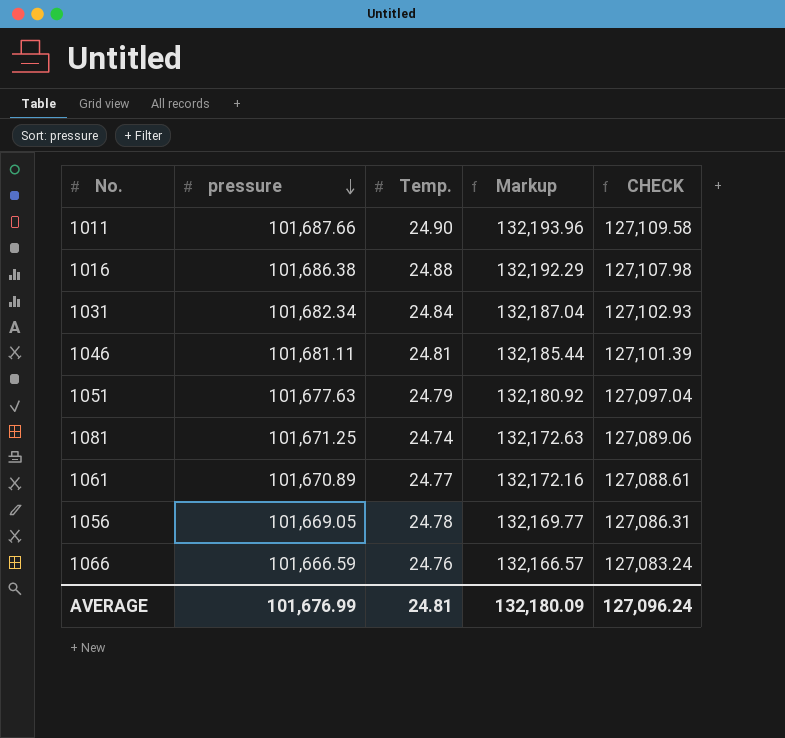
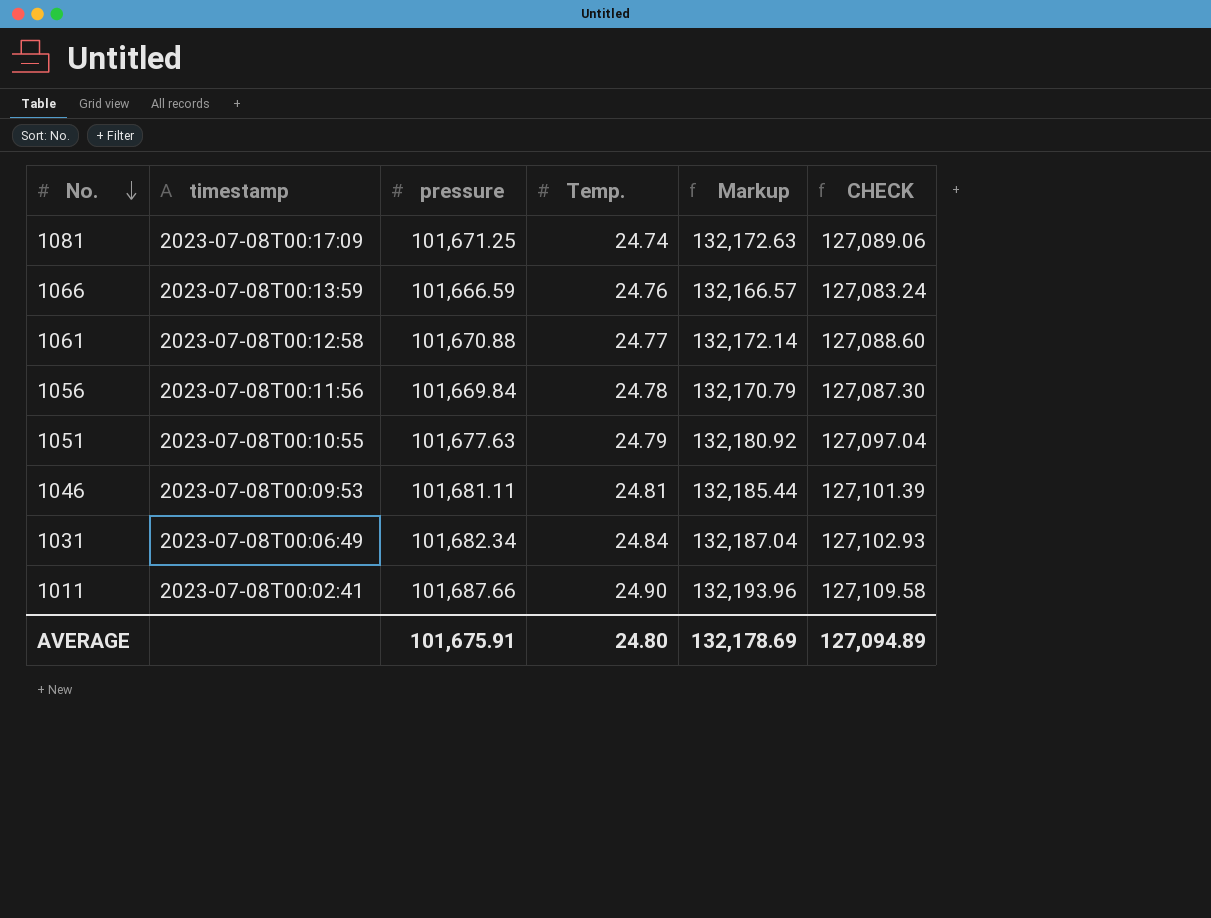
row order: pressure descending -> No. descending
column timestamp | position: none -> 2
row 1016: 101,686.38 | 24.88 | 132,192.29 | 127,107.98 -> none
1061 | pressure: 101,670.89 -> 101,670.88
1061 | Markup: 132,172.16 -> 132,172.14
1061 | CHECK: 127,088.61 -> 127,088.60
1056 | pressure: 101,669.05 -> 101,669.84
1056 | Markup: 132,169.77 -> 132,170.79
1056 | CHECK: 127,086.31 -> 127,087.30
AVERAGE | pressure: 101,676.99 -> 101,675.91
AVERAGE | Temp.: 24.81 -> 24.80
AVERAGE | Markup: 132,180.09 -> 132,178.69
AVERAGE | CHECK: 127,096.24 -> 127,094.89

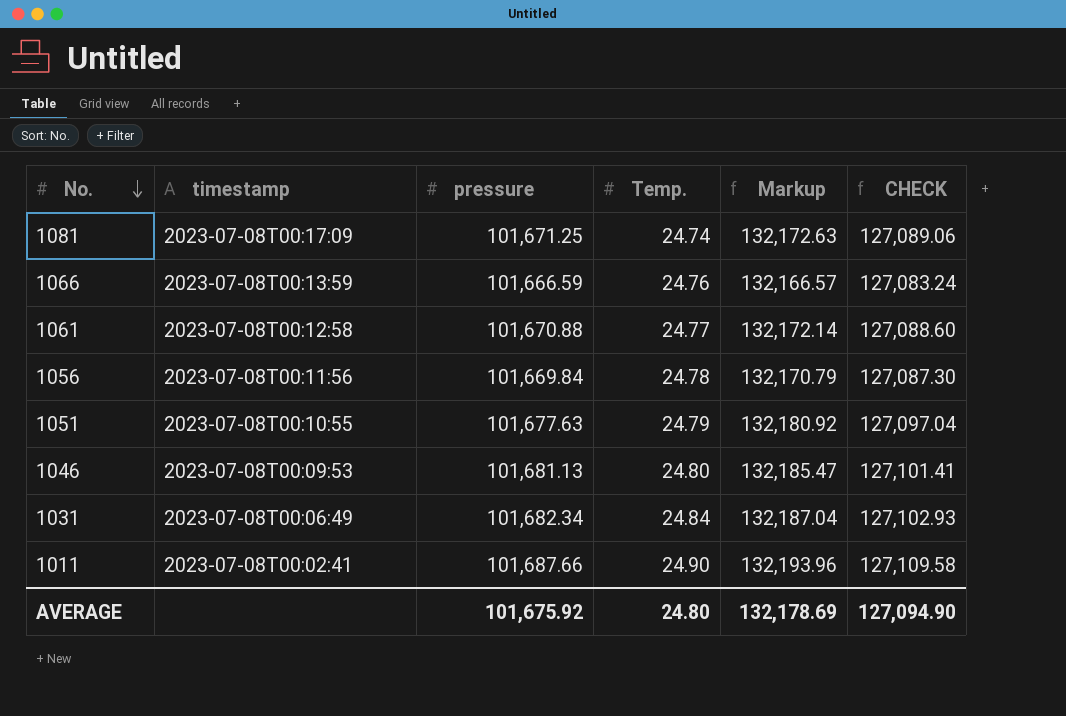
1046 | pressure: 101,681.11 -> 101,681.13
1046 | Temp.: 24.81 -> 24.80
1046 | Markup: 132,185.44 -> 132,185.47
1046 | CHECK: 127,101.39 -> 127,101.41
AVERAGE | pressure: 101,675.91 -> 101,675.92
AVERAGE | CHECK: 127,094.89 -> 127,094.90

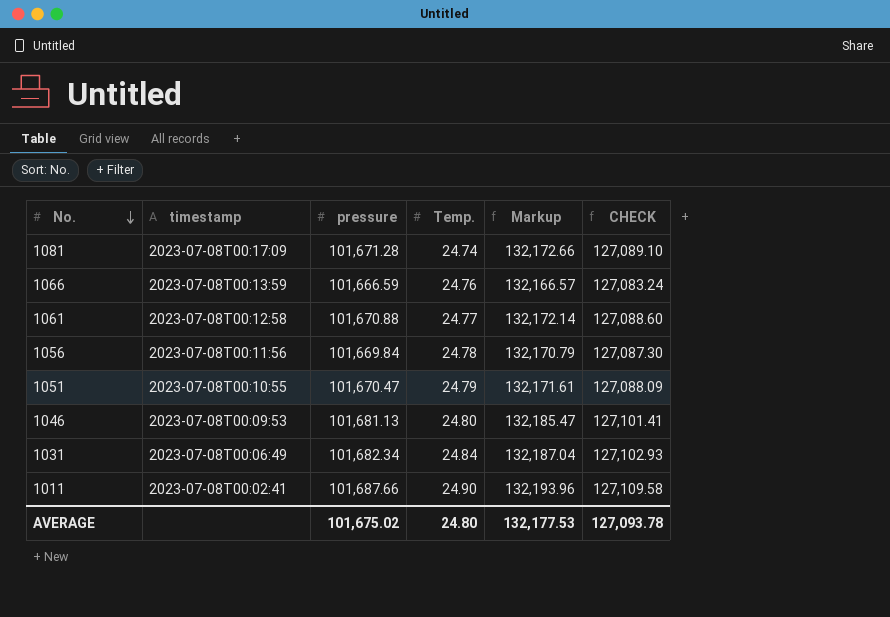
1081 | pressure: 101,671.25 -> 101,671.28
1081 | Markup: 132,172.63 -> 132,172.66
1081 | CHECK: 127,089.06 -> 127,089.10
1051 | pressure: 101,677.63 -> 101,670.47
1051 | Markup: 132,180.92 -> 132,171.61
1051 | CHECK: 127,097.04 -> 127,088.09
AVERAGE | pressure: 101,675.92 -> 101,675.02
AVERAGE | Markup: 132,178.69 -> 132,177.53
AVERAGE | CHECK: 127,094.90 -> 127,093.78

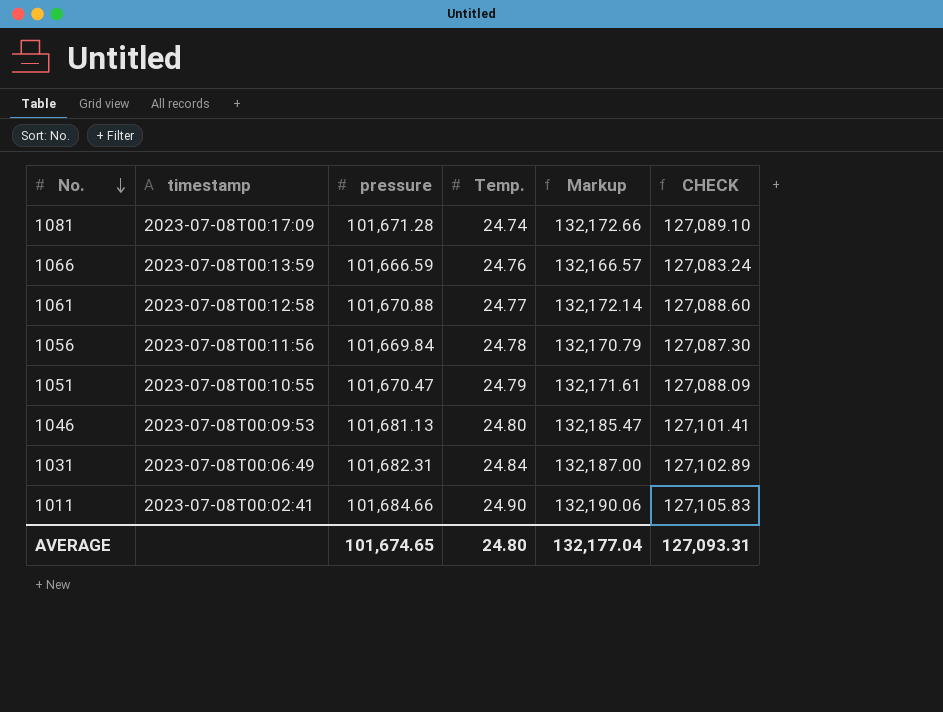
1031 | pressure: 101,682.34 -> 101,682.31
1031 | Markup: 132,187.04 -> 132,187.00
1031 | CHECK: 127,102.93 -> 127,102.89
1011 | pressure: 101,687.66 -> 101,684.66
1011 | Markup: 132,193.96 -> 132,190.06
1011 | CHECK: 127,109.58 -> 127,105.83
AVERAGE | pressure: 101,675.02 -> 101,674.65
AVERAGE | Markup: 132,177.53 -> 132,177.04
AVERAGE | CHECK: 127,093.78 -> 127,093.31

